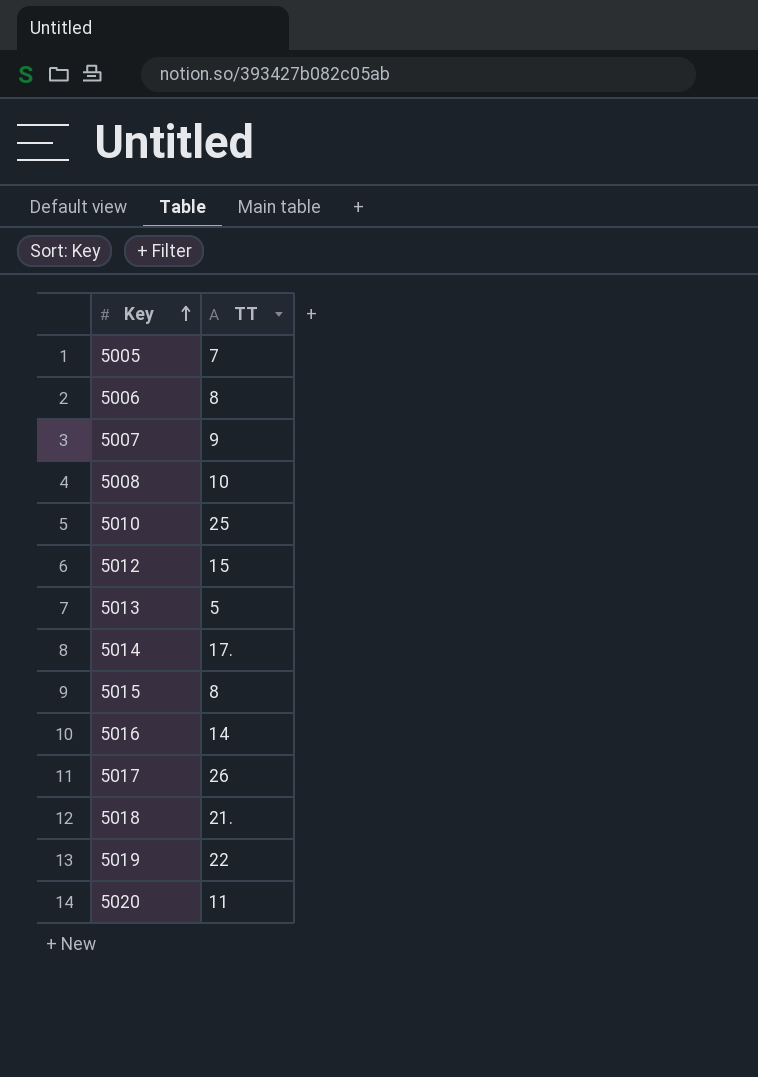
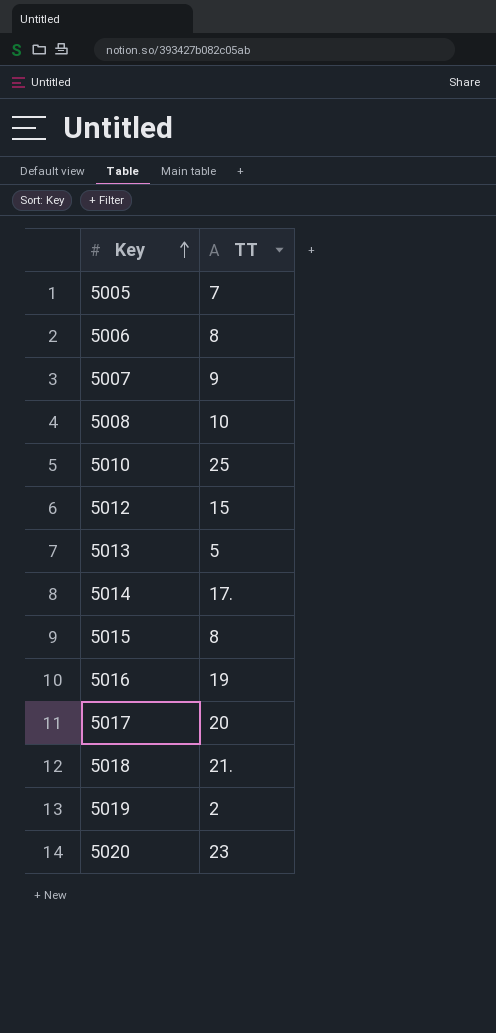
5016 | TT: 14 -> 19
5017 | TT: 26 -> 20
5019 | TT: 22 -> 2
5020 | TT: 11 -> 23

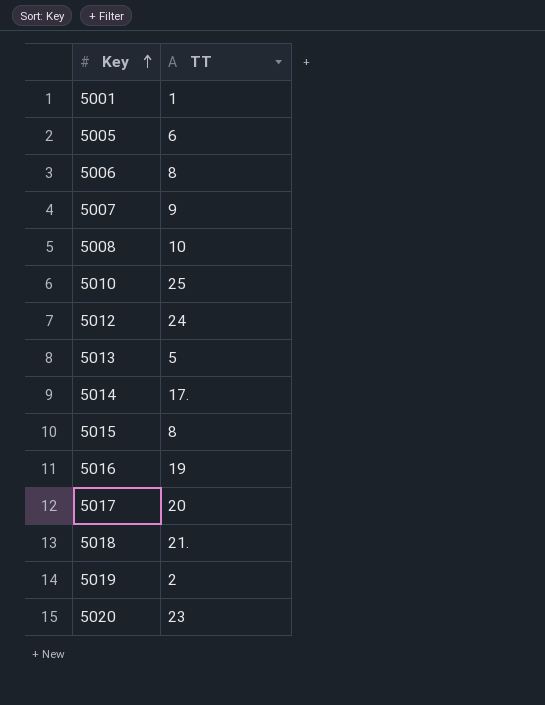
row 5001: none -> 1
5005 | TT: 7 -> 6
5012 | TT: 15 -> 24

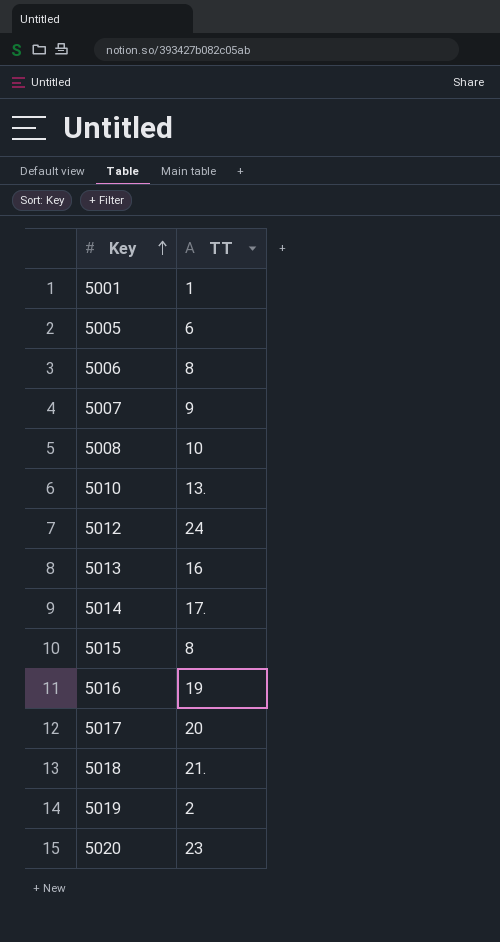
5010 | TT: 25 -> 13.
5013 | TT: 5 -> 16

